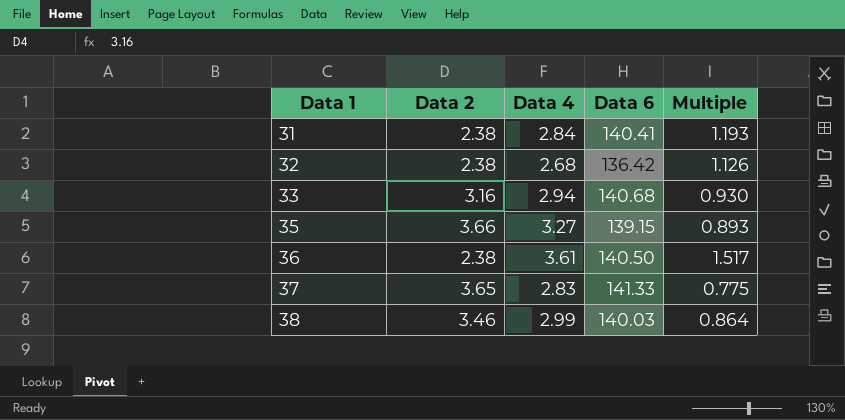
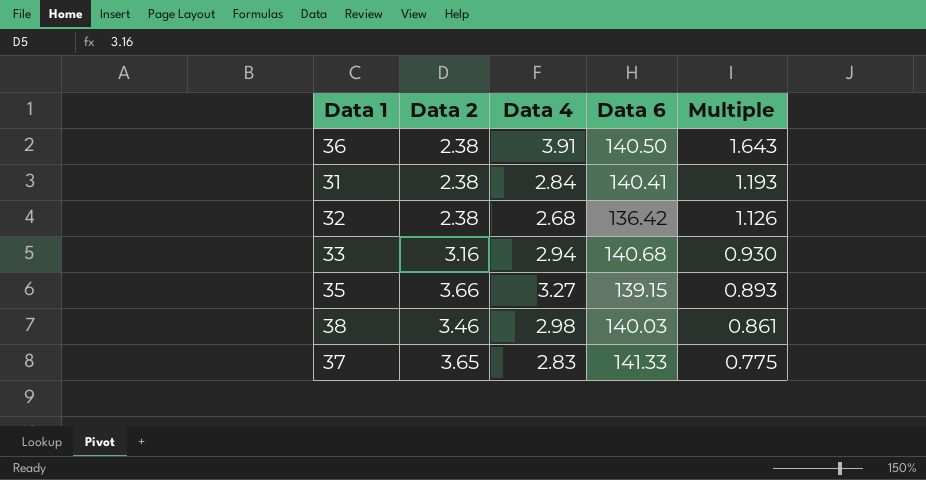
row order: Data 1 ascending -> Multiple descending
36 | Data 4: 3.61 -> 3.91
36 | Multiple: 1.517 -> 1.643
38 | Data 4: 2.99 -> 2.98
38 | Multiple: 0.864 -> 0.861

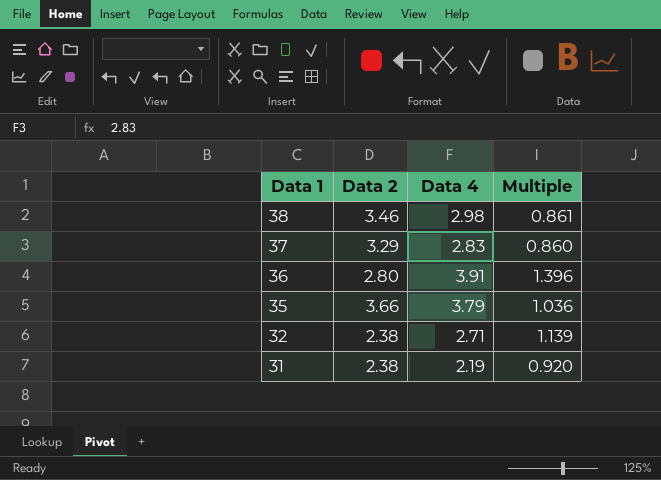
row order: Multiple descending -> Data 1 descending
column Data 6 | position: 4 -> none
row 33: 3.16 | 2.94 | 140.68 | 0.930 -> none
37 | Data 2: 3.65 -> 3.29
37 | Multiple: 0.775 -> 0.860
36 | Data 2: 2.38 -> 2.80
36 | Multiple: 1.643 -> 1.396
35 | Data 4: 3.27 -> 3.79
35 | Multiple: 0.893 -> 1.036
32 | Data 4: 2.68 -> 2.71
32 | Multiple: 1.126 -> 1.139
31 | Data 4: 2.84 -> 2.19
31 | Multiple: 1.193 -> 0.920

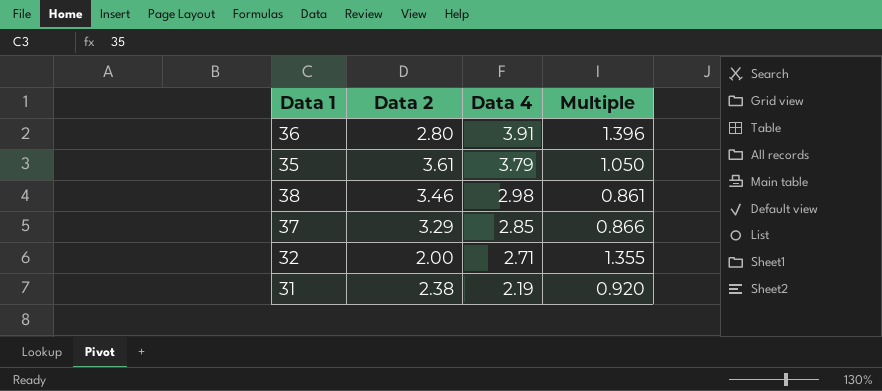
row order: Data 1 descending -> Data 4 descending
35 | Data 2: 3.66 -> 3.61
35 | Multiple: 1.036 -> 1.050
37 | Data 4: 2.83 -> 2.85
37 | Multiple: 0.860 -> 0.866
32 | Data 2: 2.38 -> 2.00
32 | Multiple: 1.139 -> 1.355

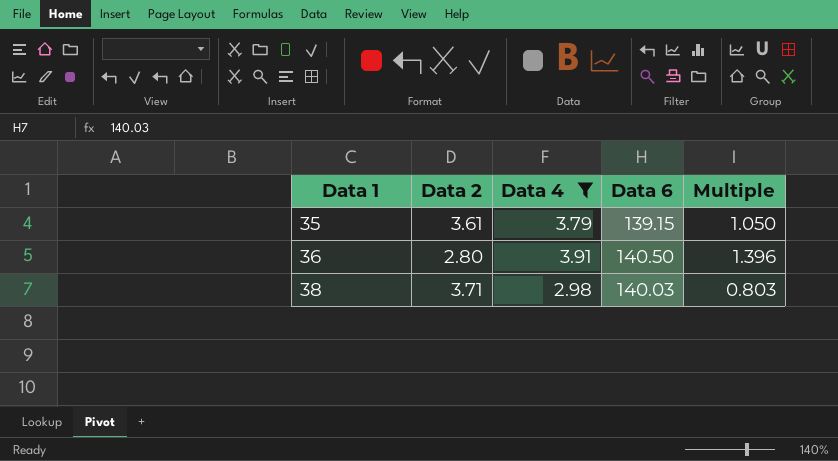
filter: none -> Data 4 >= 2.98
row order: Data 4 descending -> Data 1 ascending
column Data 6 | position: none -> 4
38 | Data 2: 3.46 -> 3.71
38 | Multiple: 0.861 -> 0.803

